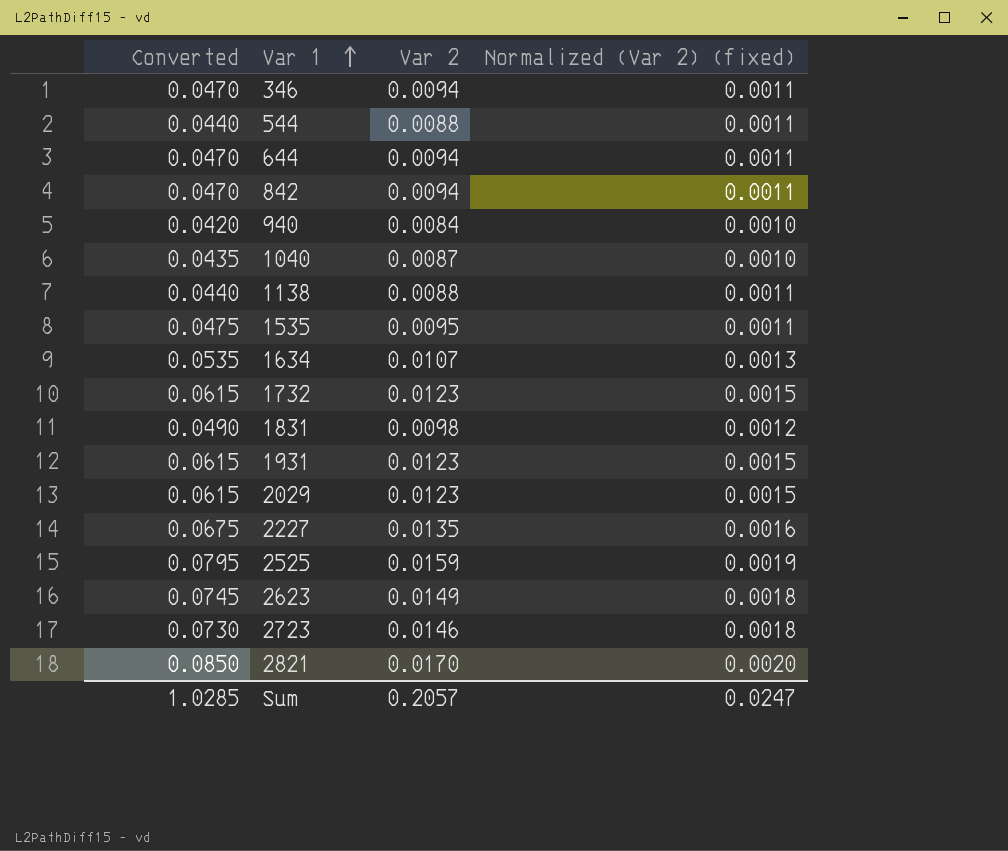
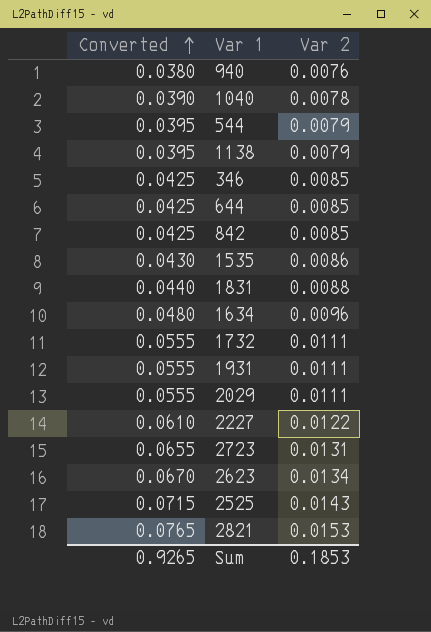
row order: Var 1 ascending -> Converted ascending
column Normalized (Var 2) (fixed) | formula: [Var 2] * 0.12 -> none
940 | Converted: 0.0420 -> 0.0380
940 | Var 2: 0.0084 -> 0.0076
1040 | Converted: 0.0435 -> 0.0390
1040 | Var 2: 0.0087 -> 0.0078
544 | Converted: 0.0440 -> 0.0395
544 | Var 2: 0.0088 -> 0.0079
1138 | Converted: 0.0440 -> 0.0395
1138 | Var 2: 0.0088 -> 0.0079
346 | Converted: 0.0470 -> 0.0425
346 | Var 2: 0.0094 -> 0.0085
644 | Converted: 0.0470 -> 0.0425
644 | Var 2: 0.0094 -> 0.0085
842 | Converted: 0.0470 -> 0.0425
842 | Var 2: 0.0094 -> 0.0085
1535 | Converted: 0.0475 -> 0.0430
1535 | Var 2: 0.0095 -> 0.0086
1831 | Converted: 0.0490 -> 0.0440
1831 | Var 2: 0.0098 -> 0.0088
1634 | Converted: 0.0535 -> 0.0480
1634 | Var 2: 0.0107 -> 0.0096
1732 | Converted: 0.0615 -> 0.0555
1732 | Var 2: 0.0123 -> 0.0111
1931 | Converted: 0.0615 -> 0.0555
1931 | Var 2: 0.0123 -> 0.0111
2029 | Converted: 0.0615 -> 0.0555
2029 | Var 2: 0.0123 -> 0.0111
2227 | Converted: 0.0675 -> 0.0610
2227 | Var 2: 0.0135 -> 0.0122
2723 | Converted: 0.0730 -> 0.0655
2723 | Var 2: 0.0146 -> 0.0131
2623 | Converted: 0.0745 -> 0.0670
2623 | Var 2: 0.0149 -> 0.0134
2525 | Converted: 0.0795 -> 0.0715
2525 | Var 2: 0.0159 -> 0.0143
2821 | Converted: 0.0850 -> 0.0765
2821 | Var 2: 0.0170 -> 0.0153
Sum | Converted: 1.0285 -> 0.9265
Sum | Var 2: 0.2057 -> 0.1853

